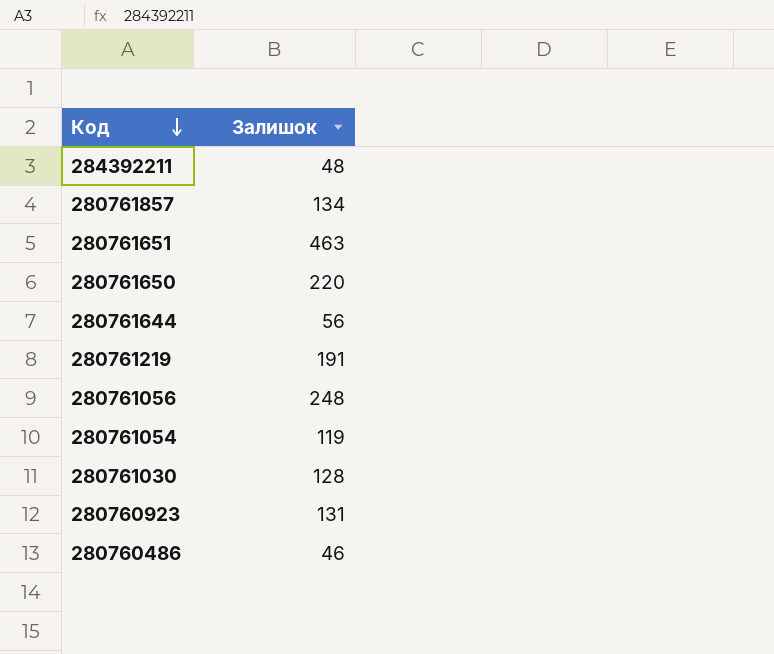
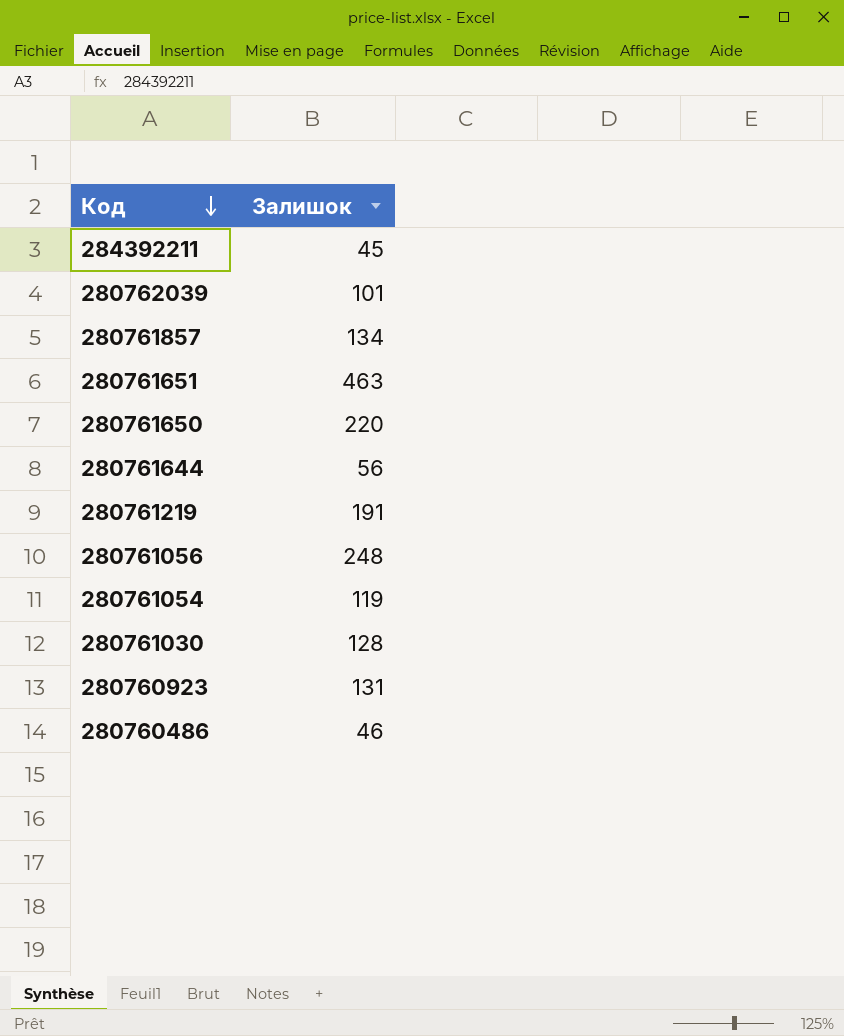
284392211 | Залишок: 48 -> 45
row 280762039: none -> 101

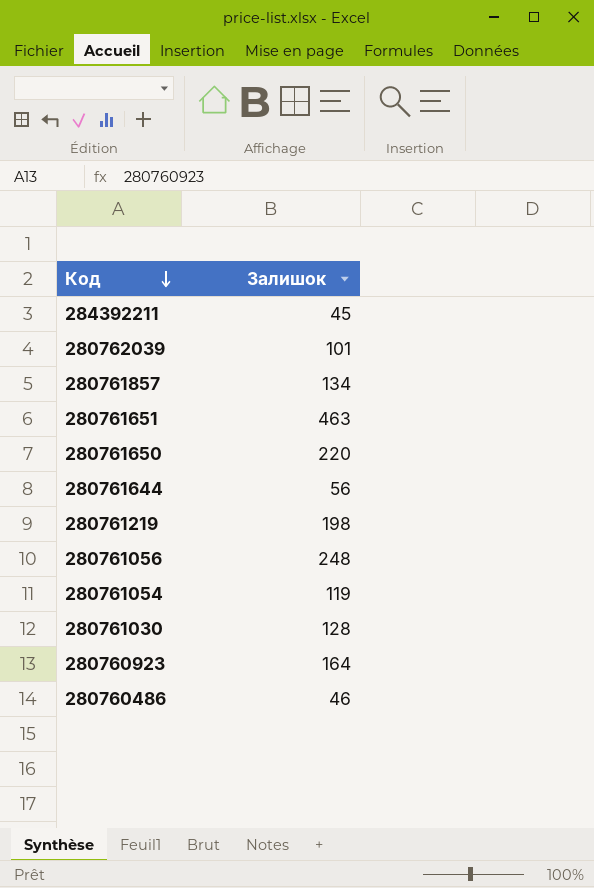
280761219 | Залишок: 191 -> 198
280760923 | Залишок: 131 -> 164

